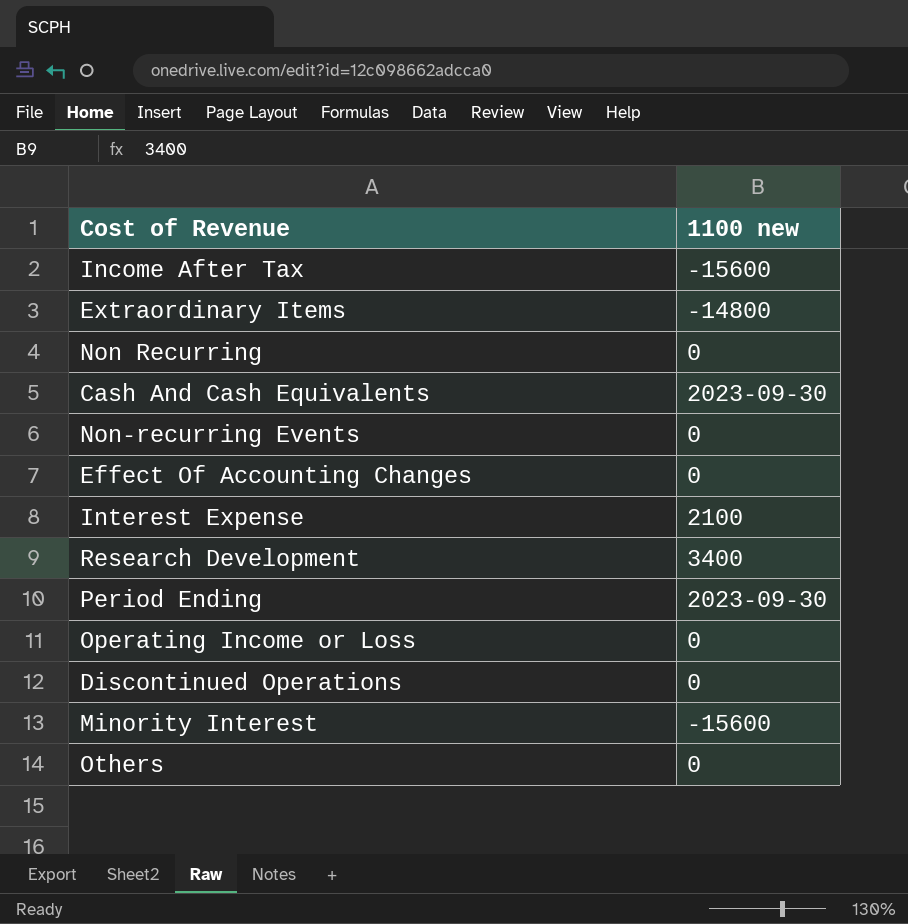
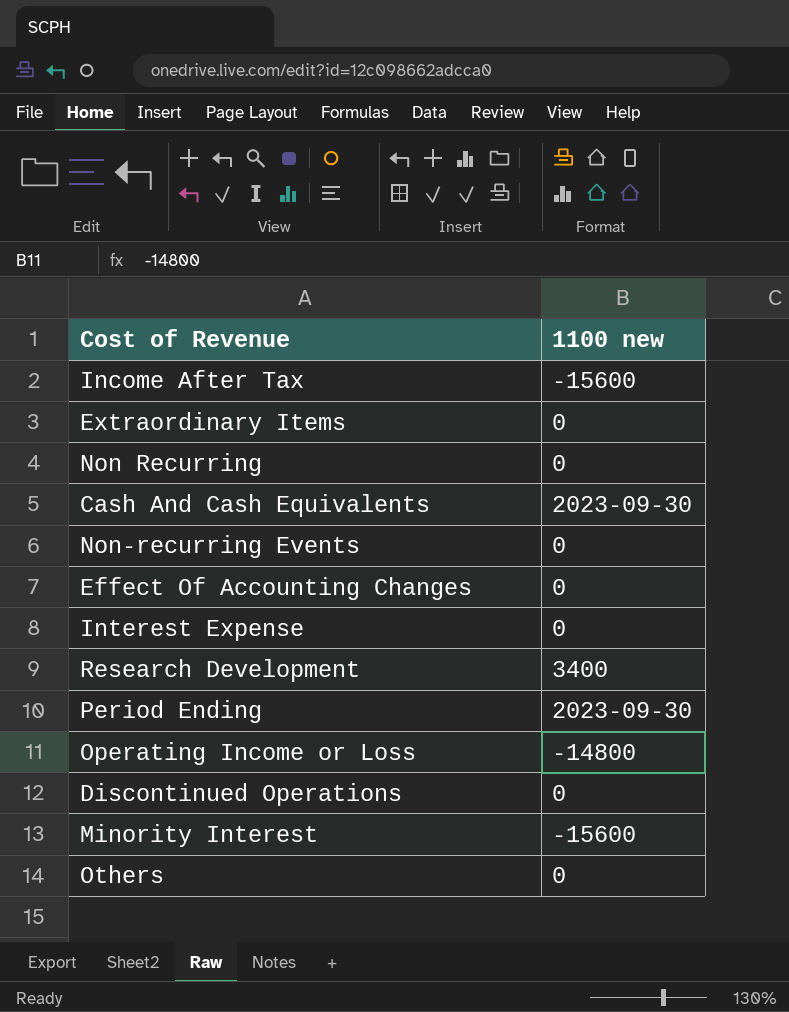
Extraordinary Items | 1100 new: -14800 -> 0
Interest Expense | 1100 new: 2100 -> 0
Operating Income or Loss | 1100 new: 0 -> -14800

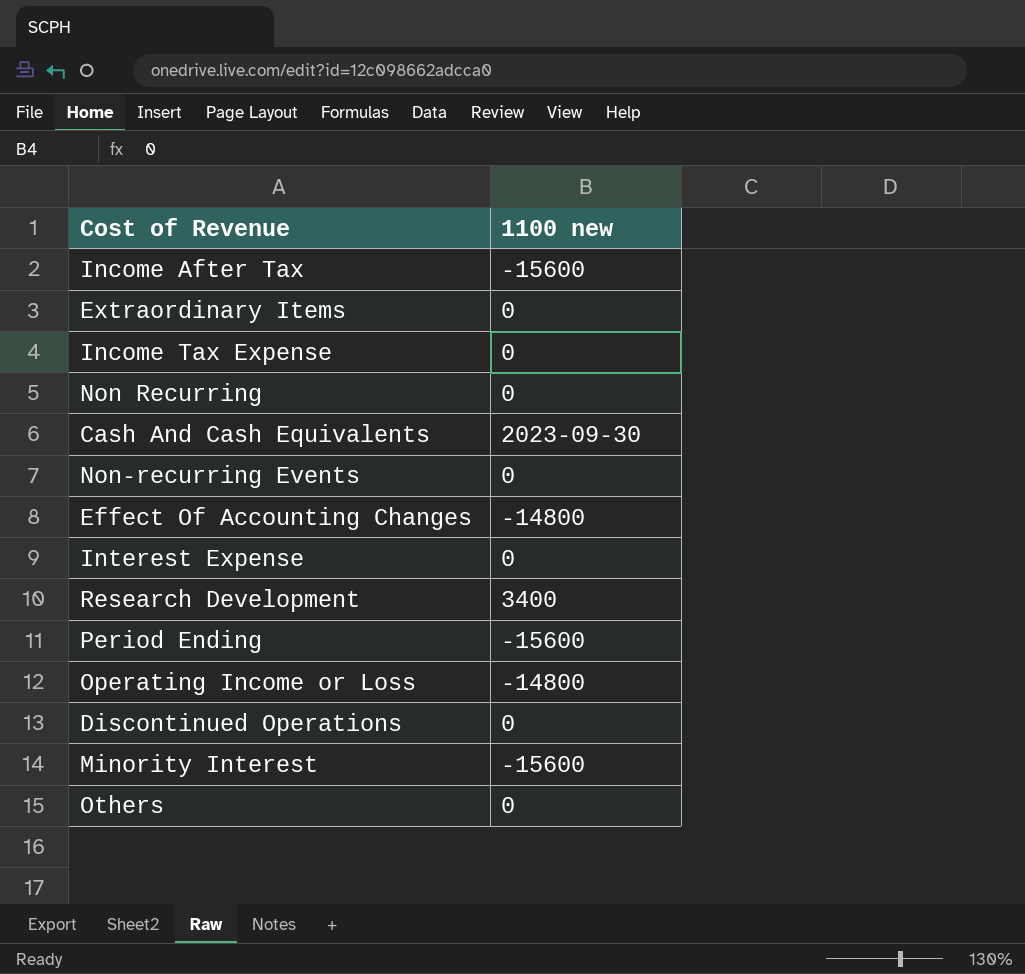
row Income Tax Expense: none -> 0
Effect Of Accounting Changes | 1100 new: 0 -> -14800
Period Ending | 1100 new: 2023-09-30 -> -15600

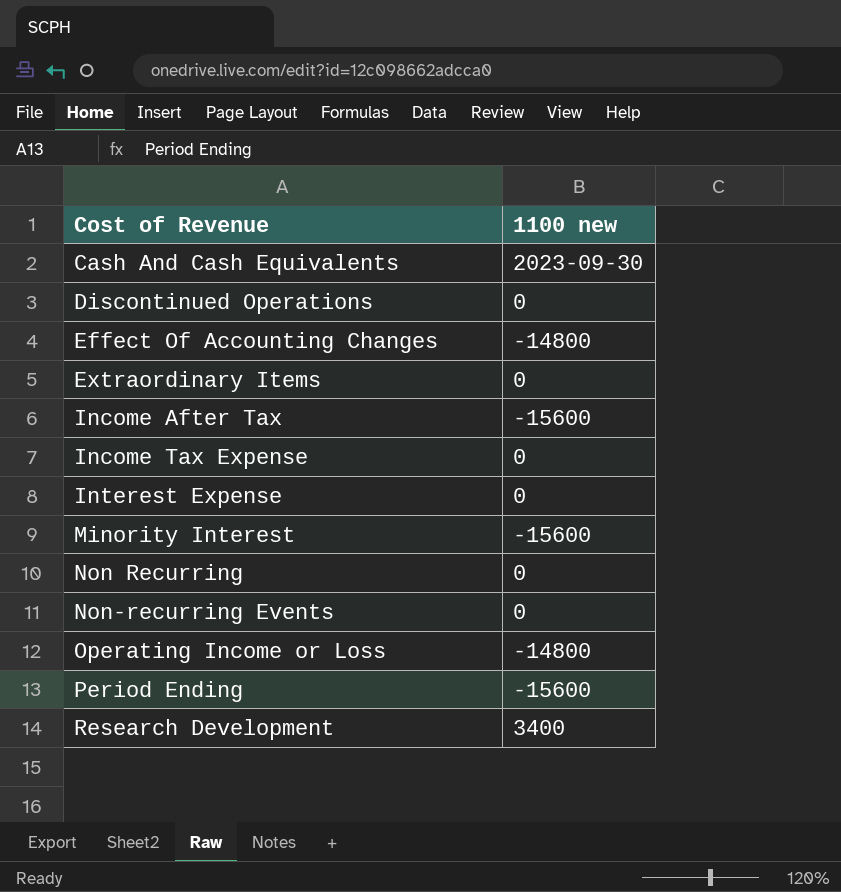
row order: none -> Cost of Revenue ascending
row Others: 0 -> none

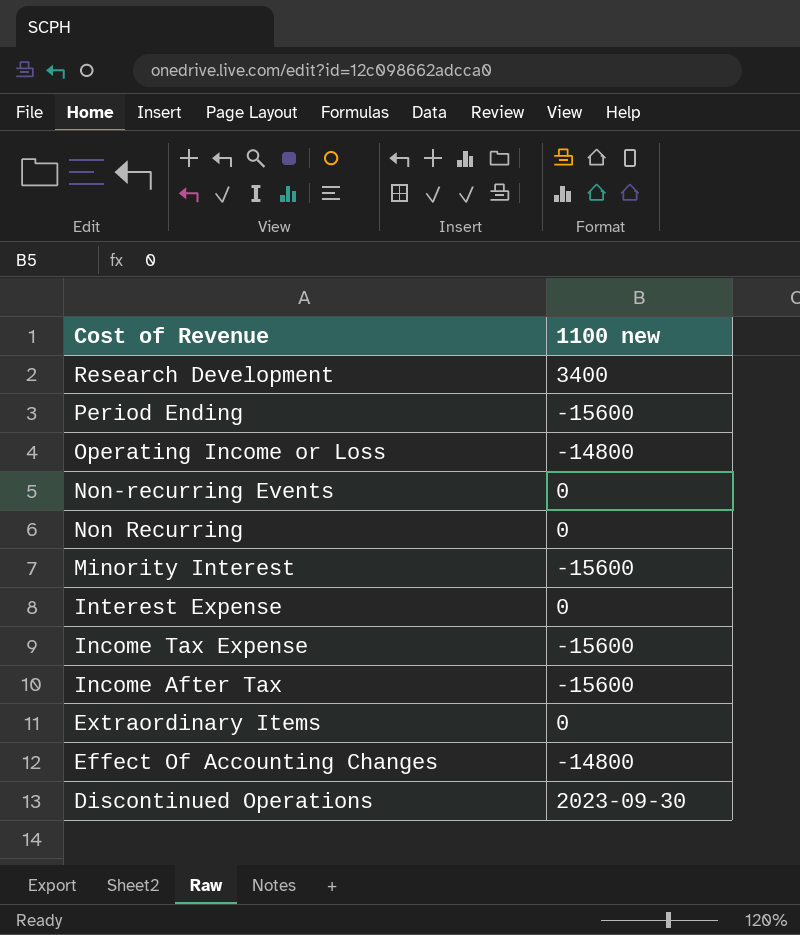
row order: Cost of Revenue ascending -> Cost of Revenue descending
row Cash And Cash Equivalents: 2023-09-30 -> none
Income Tax Expense | 1100 new: 0 -> -15600
Discontinued Operations | 1100 new: 0 -> 2023-09-30

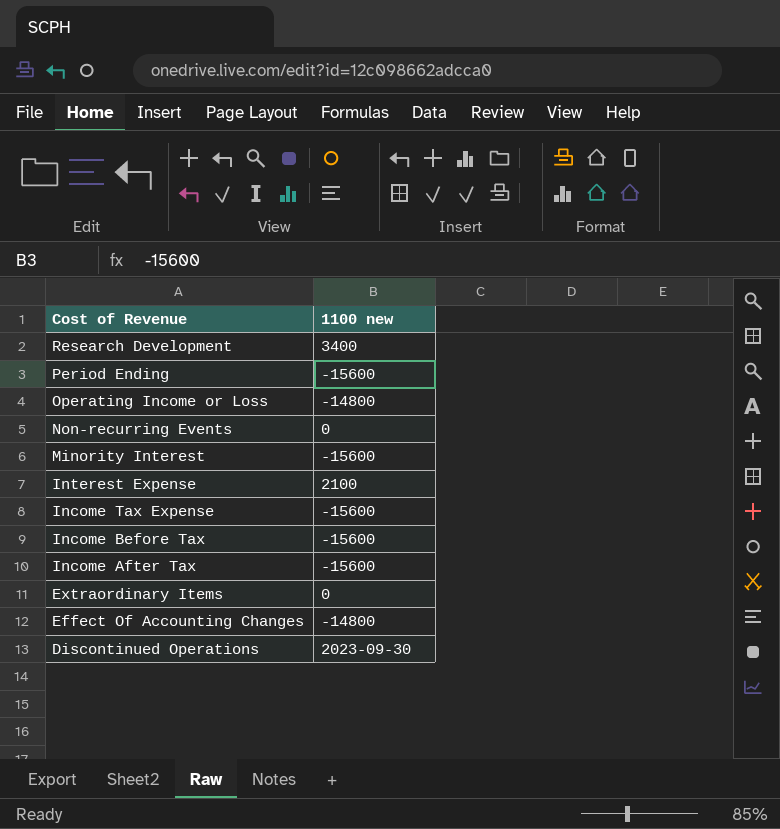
row Non Recurring: 0 -> none
Interest Expense | 1100 new: 0 -> 2100
row Income Before Tax: none -> -15600

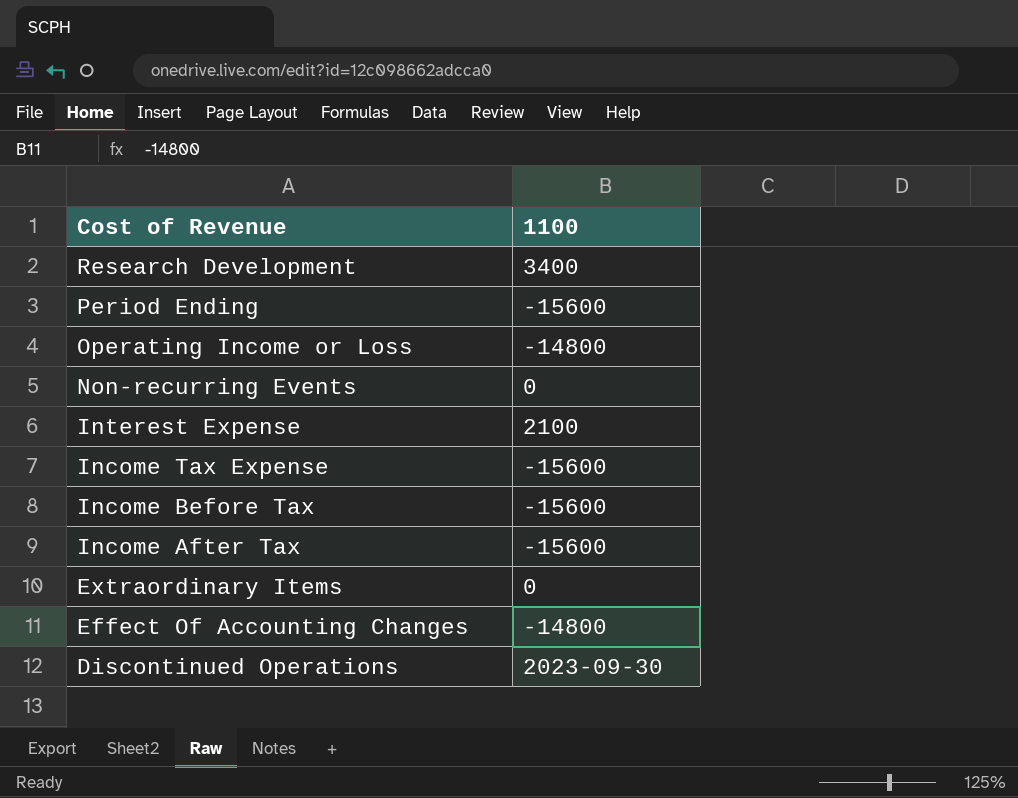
column name: 1100 new -> 1100
row Minority Interest: -15600 -> none

